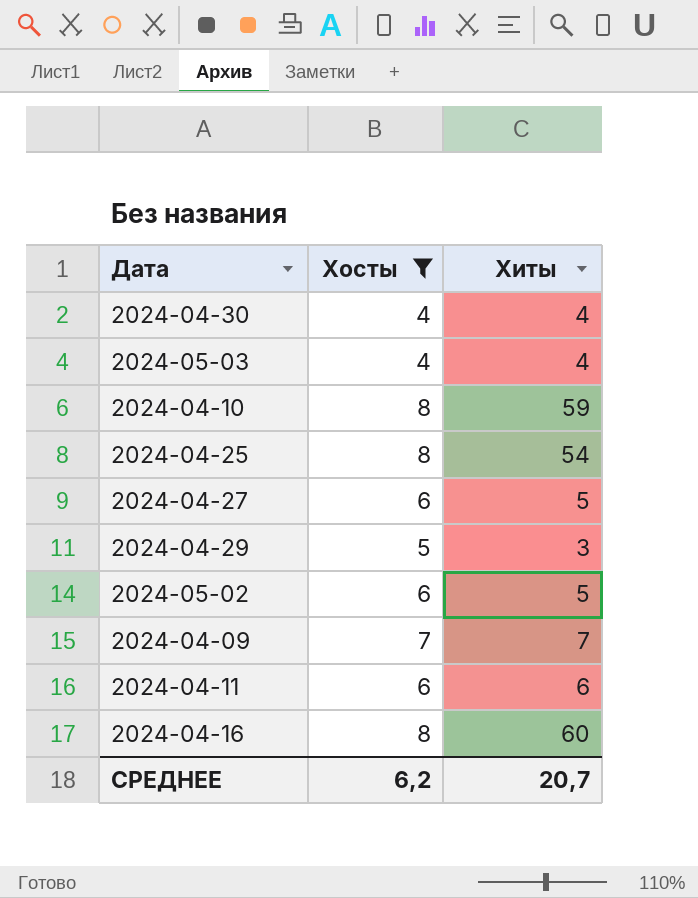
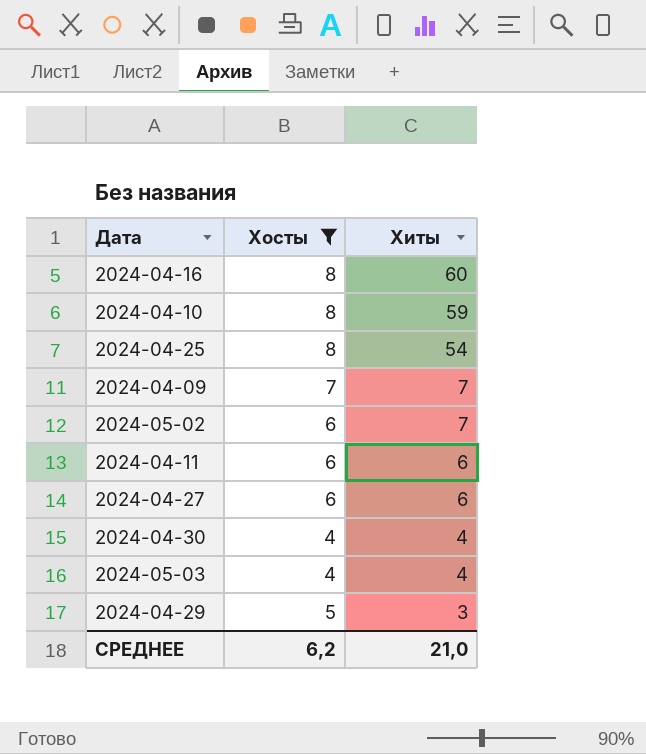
row order: none -> Хиты descending
2024-05-02 | Хиты: 5 -> 7
2024-04-27 | Хиты: 5 -> 6
СРЕДНЕЕ | Хиты: 20,7 -> 21,0

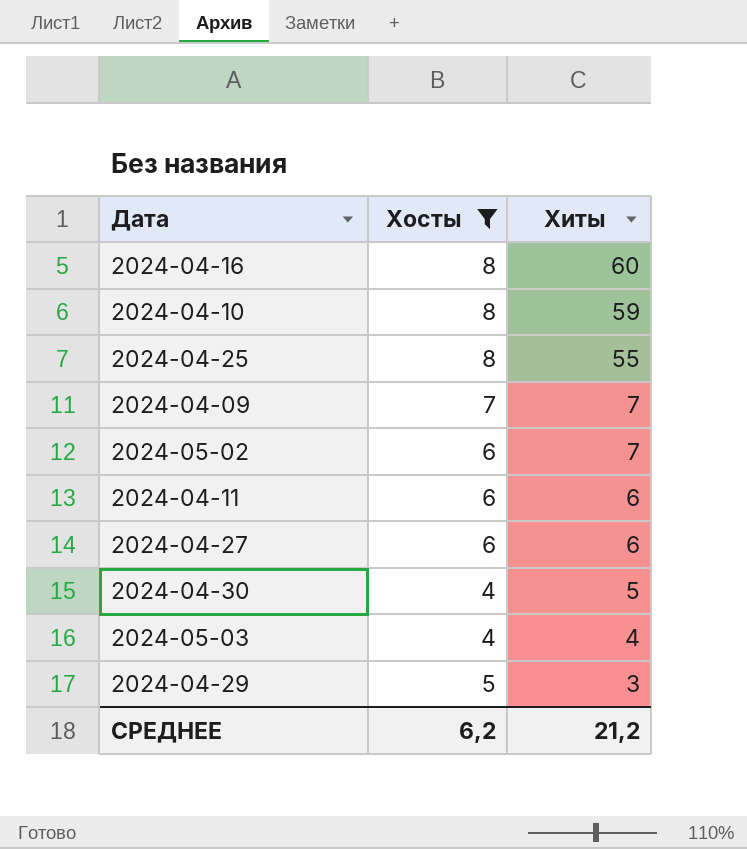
2024-04-25 | Хиты: 54 -> 55
2024-04-30 | Хиты: 4 -> 5
СРЕДНЕЕ | Хиты: 21,0 -> 21,2

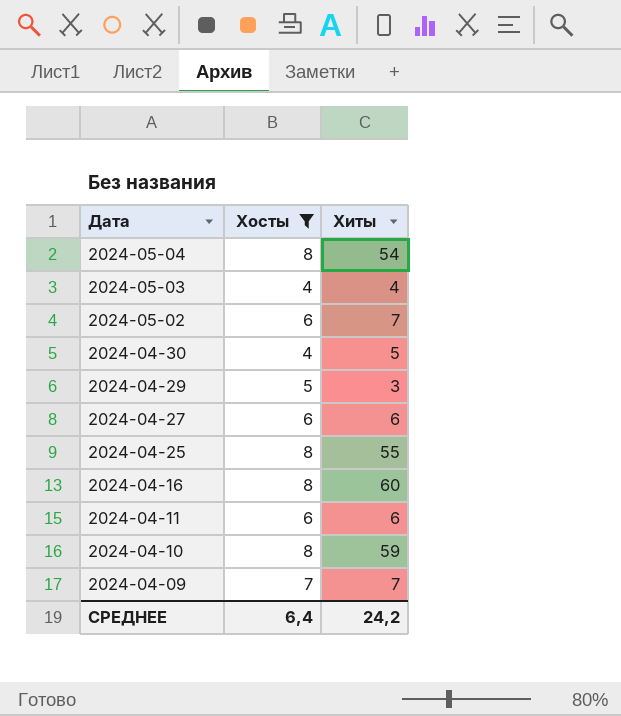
row order: Хиты descending -> Дата descending
row 2024-05-04: none -> 8 | 54
СРЕДНЕЕ | Хосты: 6,2 -> 6,4
СРЕДНЕЕ | Хиты: 21,2 -> 24,2

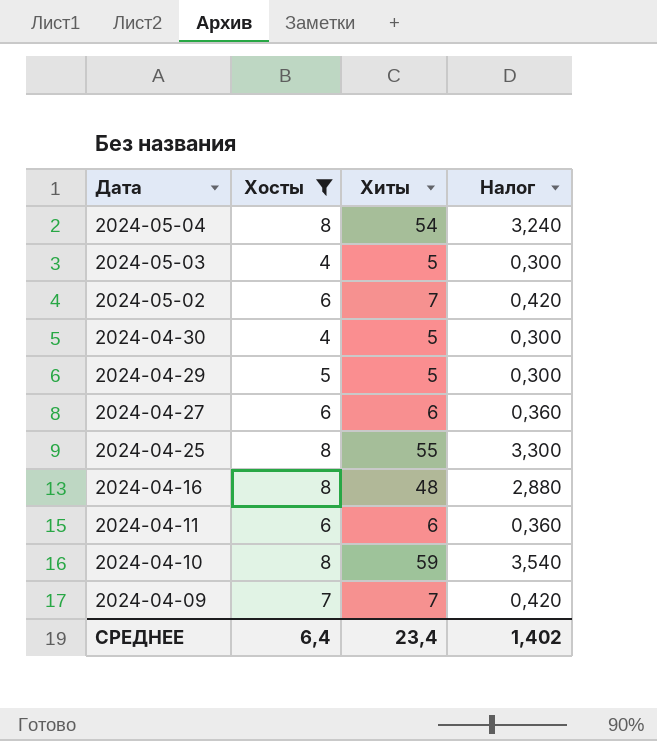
column Налог | formula: none -> [Хиты] * 0,06
2024-05-03 | Хиты: 4 -> 5
2024-04-29 | Хиты: 3 -> 5
2024-04-16 | Хиты: 60 -> 48
СРЕДНЕЕ | Хиты: 24,2 -> 23,4

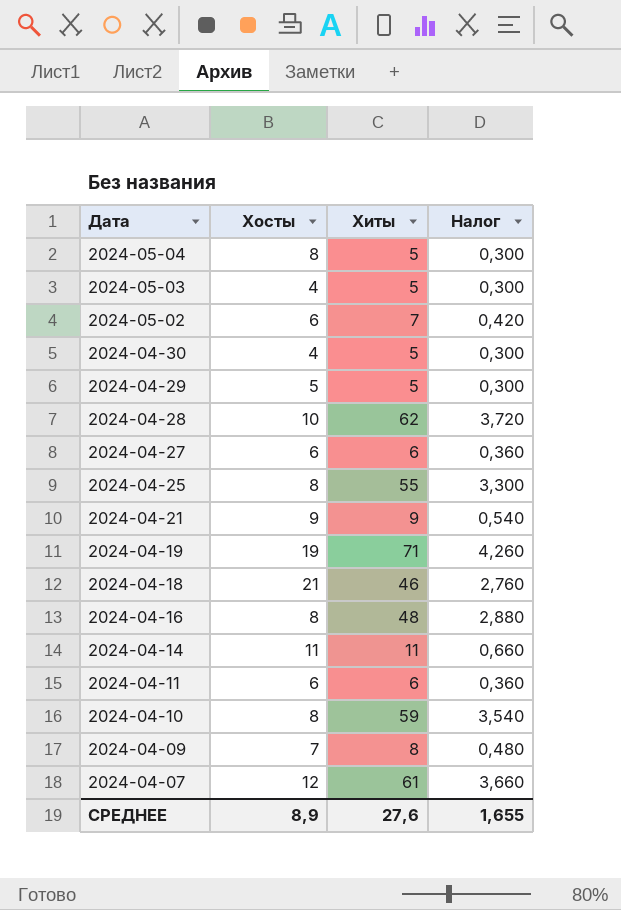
filter: Хосты <= 8 -> none
2024-05-04 | Хиты: 54 -> 5
2024-05-04 | Налог: 3,240 -> 0,300
2024-04-09 | Хиты: 7 -> 8
2024-04-09 | Налог: 0,420 -> 0,480
СРЕДНЕЕ | Хосты: 6,4 -> 8,9
СРЕДНЕЕ | Хиты: 23,4 -> 27,6
СРЕДНЕЕ | Налог: 1,402 -> 1,655

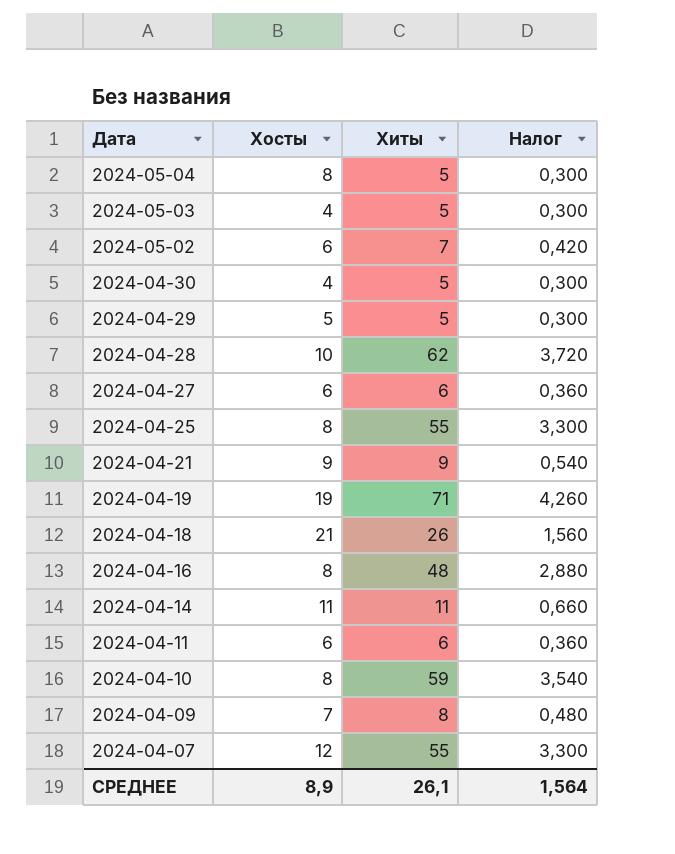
2024-04-18 | Хиты: 46 -> 26
2024-04-18 | Налог: 2,760 -> 1,560
2024-04-07 | Хиты: 61 -> 55
2024-04-07 | Налог: 3,660 -> 3,300
СРЕДНЕЕ | Хиты: 27,6 -> 26,1
СРЕДНЕЕ | Налог: 1,655 -> 1,564

